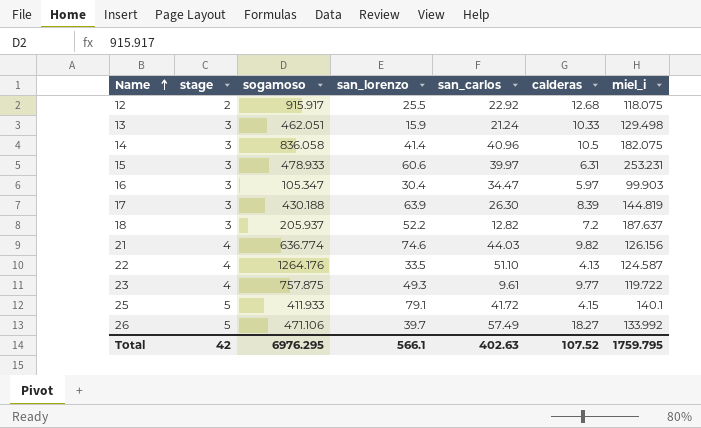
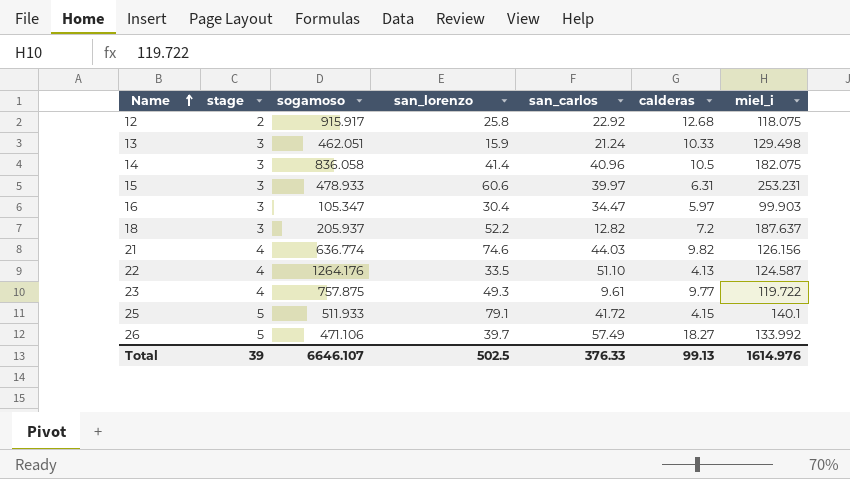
row 17: 3 | 430.188 | 63.9 | 26.30 | 8.39 | 144.819 -> none
12 | san_lorenzo: 25.5 -> 25.8
25 | sogamoso: 411.933 -> 511.933
Total | stage: 42 -> 39
Total | sogamoso: 6976.295 -> 6646.107
Total | san_lorenzo: 566.1 -> 502.5
Total | san_carlos: 402.63 -> 376.33
Total | calderas: 107.52 -> 99.13
Total | miel_i: 1759.795 -> 1614.976

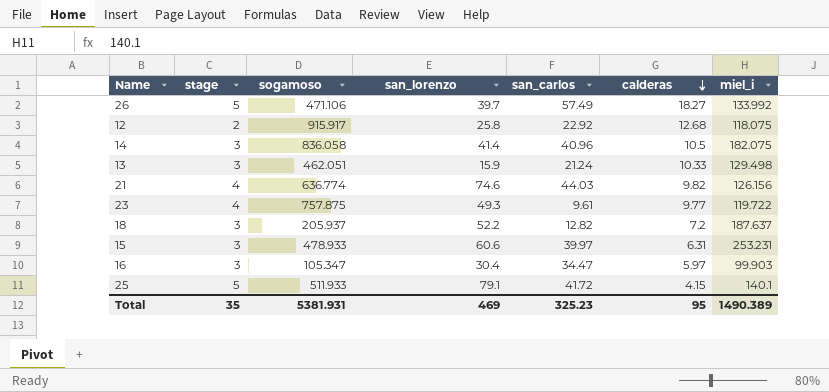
row order: Name ascending -> calderas descending
row 22: 4 | 1264.176 | 33.5 | 51.10 | 4.13 | 124.587 -> none
Total | stage: 39 -> 35
Total | sogamoso: 6646.107 -> 5381.931
Total | san_lorenzo: 502.5 -> 469
Total | san_carlos: 376.33 -> 325.23
Total | calderas: 99.13 -> 95
Total | miel_i: 1614.976 -> 1490.389

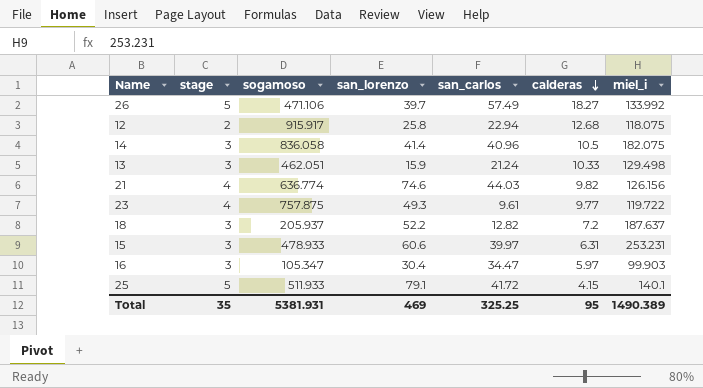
12 | san_carlos: 22.92 -> 22.94
Total | san_carlos: 325.23 -> 325.25

